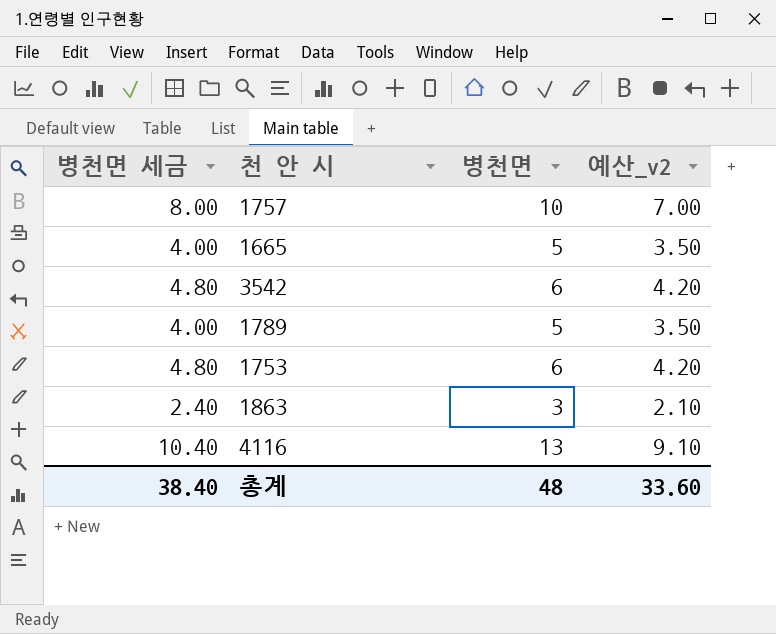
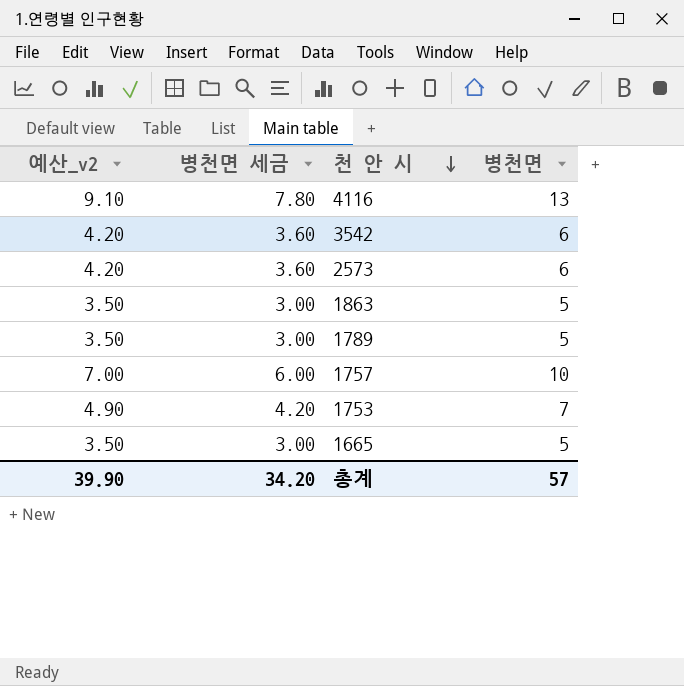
row order: none -> 천 안 시 descending
column 예산_v2 | position: 4 -> 1
column 병천면 세금 | formula: [병천면] * 0.8 -> [병천면] * 0.6
row 2573: none -> 4.20 | 3.60 | 6
1863 | 예산_v2: 2.10 -> 3.50
1863 | 병천면: 3 -> 5
1753 | 예산_v2: 4.20 -> 4.90
1753 | 병천면: 6 -> 7
총계 | 예산_v2: 33.60 -> 39.90
총계 | 병천면 세금: 38.40 -> 34.20
총계 | 병천면: 48 -> 57

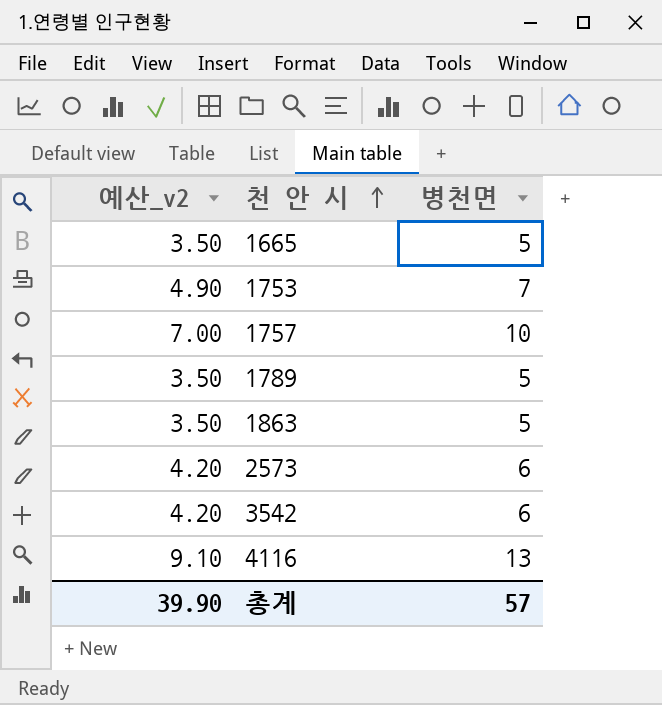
row order: 천 안 시 descending -> 천 안 시 ascending
column 병천면 세금 | formula: [병천면] * 0.6 -> none

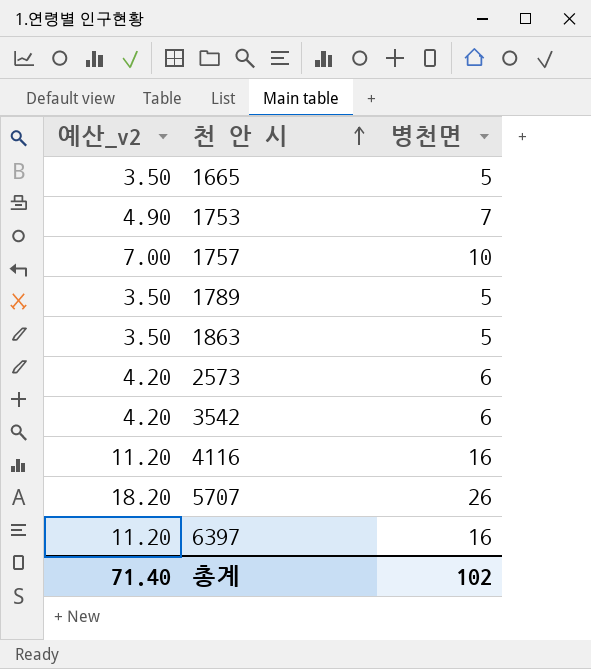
4116 | 예산_v2: 9.10 -> 11.20
4116 | 병천면: 13 -> 16
row 5707: none -> 18.20 | 26
row 6397: none -> 11.20 | 16
총계 | 예산_v2: 39.90 -> 71.40
총계 | 병천면: 57 -> 102

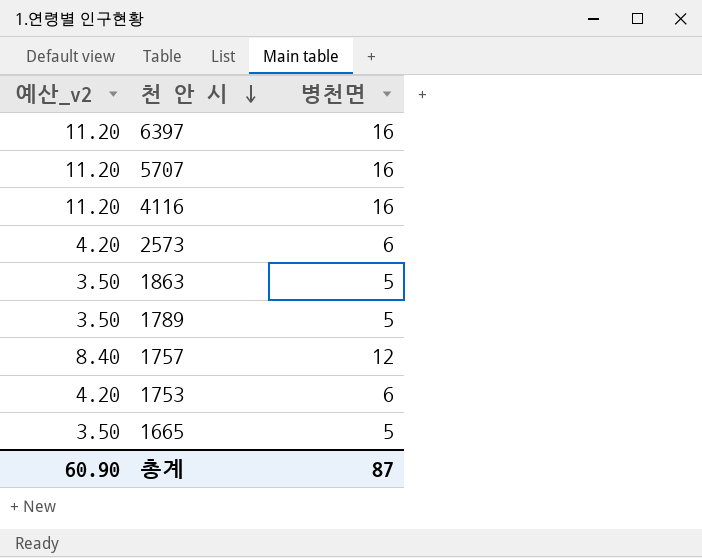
row order: 천 안 시 ascending -> 천 안 시 descending
row 3542: 4.20 | 6 -> none
5707 | 예산_v2: 18.20 -> 11.20
5707 | 병천면: 26 -> 16
1757 | 예산_v2: 7.00 -> 8.40
1757 | 병천면: 10 -> 12
1753 | 예산_v2: 4.90 -> 4.20
1753 | 병천면: 7 -> 6
총계 | 예산_v2: 71.40 -> 60.90
총계 | 병천면: 102 -> 87

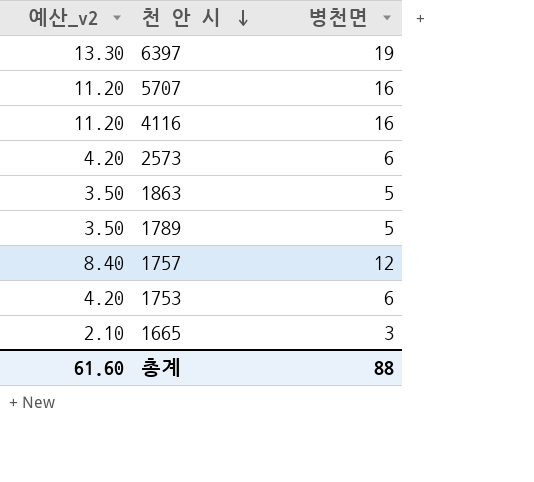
6397 | 예산_v2: 11.20 -> 13.30
6397 | 병천면: 16 -> 19
1665 | 예산_v2: 3.50 -> 2.10
1665 | 병천면: 5 -> 3
총계 | 예산_v2: 60.90 -> 61.60
총계 | 병천면: 87 -> 88

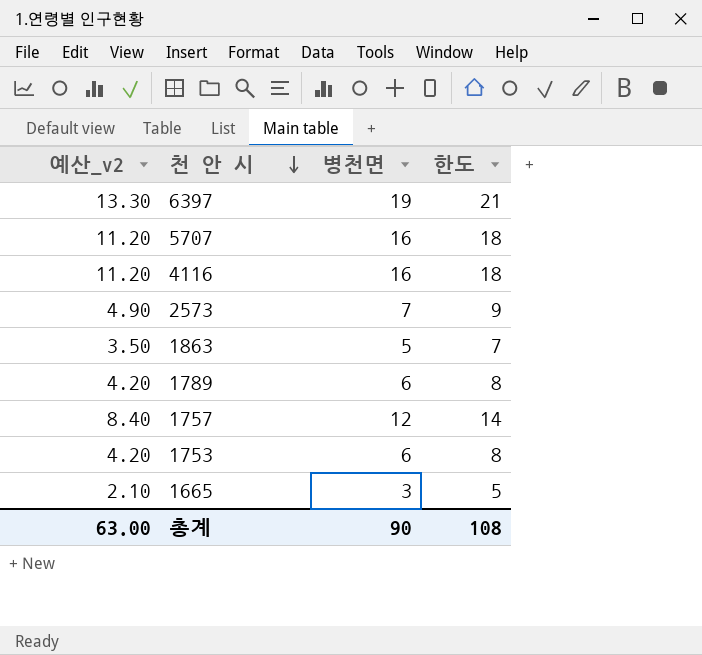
column 한도 | formula: none -> [병천면] + 2
2573 | 예산_v2: 4.20 -> 4.90
2573 | 병천면: 6 -> 7
1789 | 예산_v2: 3.50 -> 4.20
1789 | 병천면: 5 -> 6
총계 | 예산_v2: 61.60 -> 63.00
총계 | 병천면: 88 -> 90

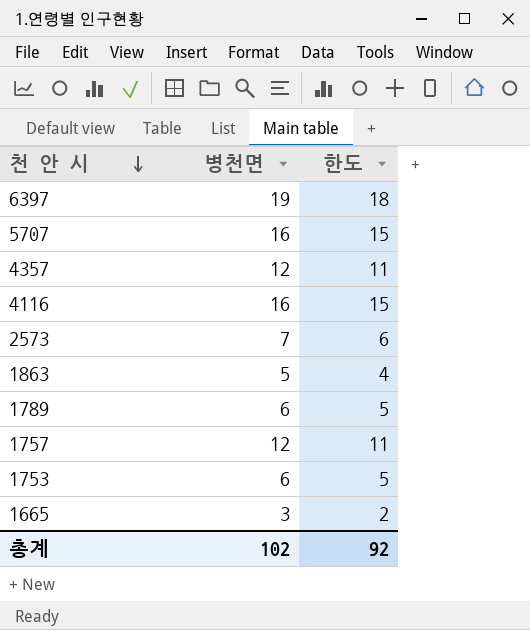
column 예산_v2 | formula: [병천면] * 0.7 -> none
column 한도 | formula: [병천면] + 2 -> [병천면] - 1
row 4357: none -> 12 | 11
총계 | 병천면: 90 -> 102
총계 | 한도: 108 -> 92

